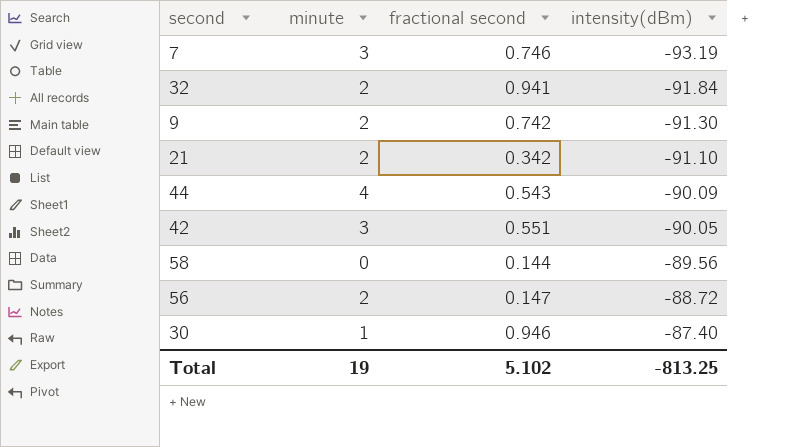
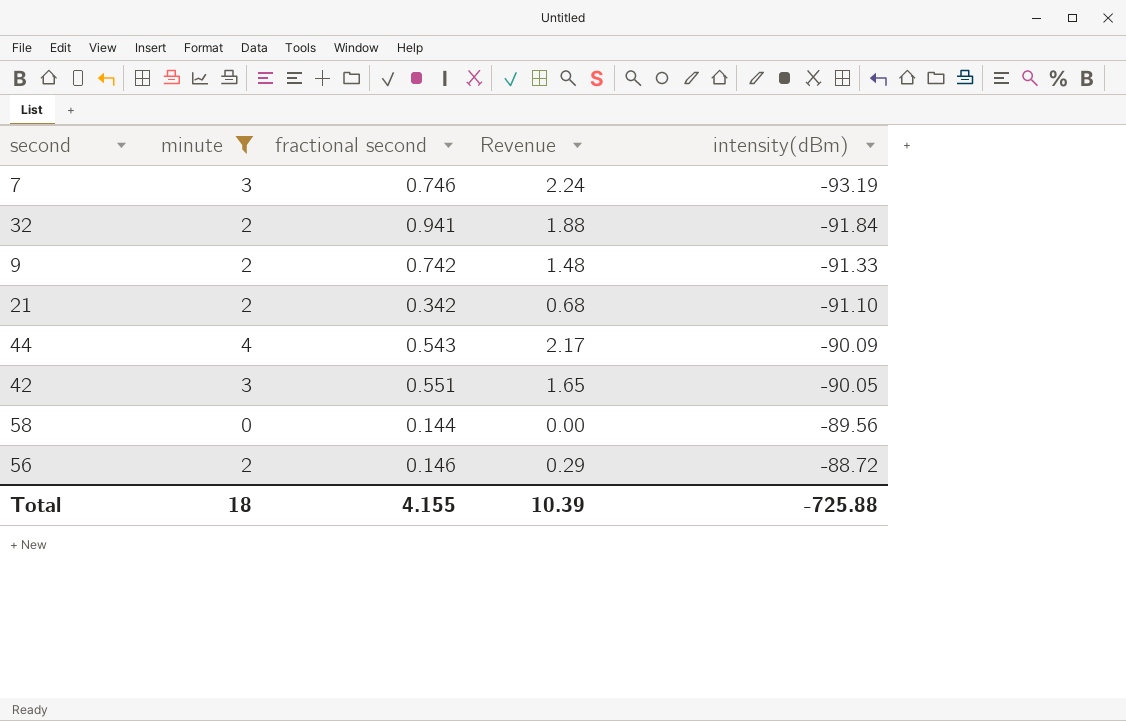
filter: none -> minute != 1
column Revenue | formula: none -> [minute] * [fractional second]
9 | intensity(dBm): -91.30 -> -91.33
56 | fractional second: 0.147 -> 0.146
Total | minute: 19 -> 18
Total | fractional second: 5.102 -> 4.155
Total | intensity(dBm): -813.25 -> -725.88

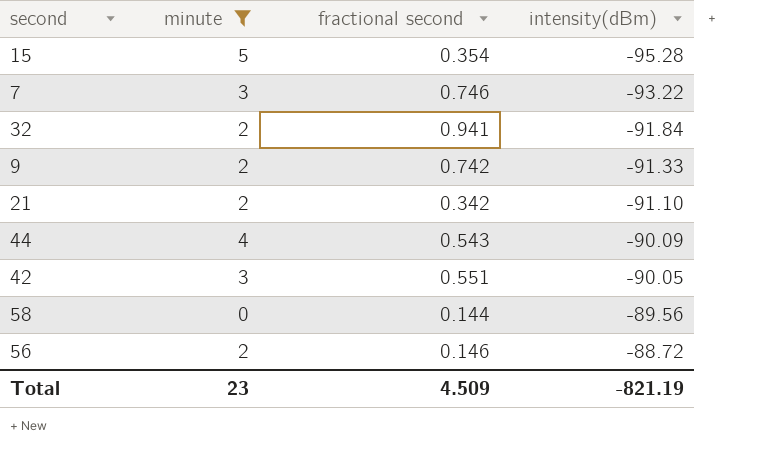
column Revenue | formula: [minute] * [fractional second] -> none
row 15: none -> 5 | 0.354 | -95.28
7 | intensity(dBm): -93.19 -> -93.22
Total | minute: 18 -> 23
Total | fractional second: 4.155 -> 4.509
Total | intensity(dBm): -725.88 -> -821.19

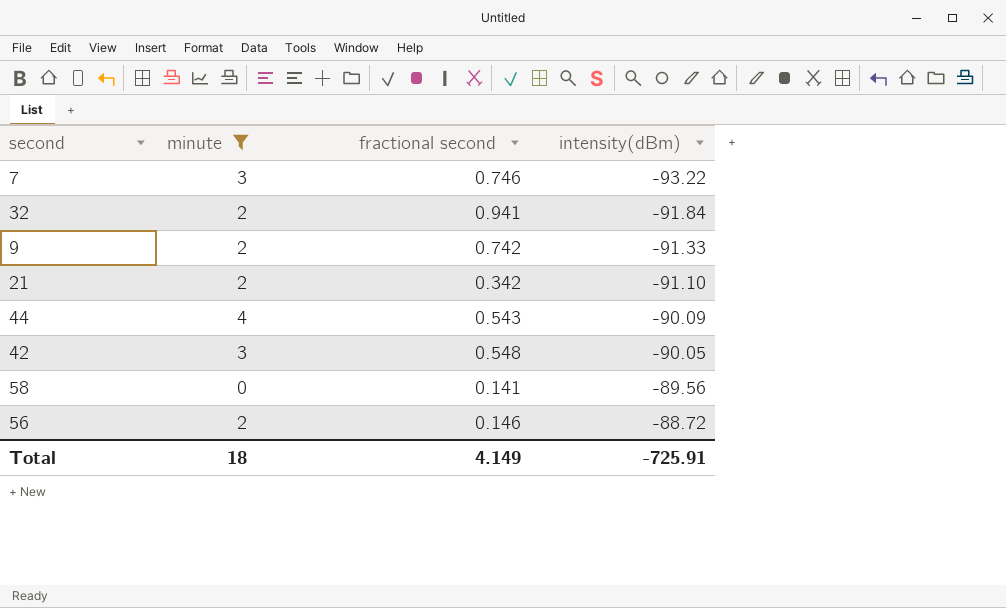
row 15: 5 | 0.354 | -95.28 -> none
42 | fractional second: 0.551 -> 0.548
58 | fractional second: 0.144 -> 0.141
Total | minute: 23 -> 18
Total | fractional second: 4.509 -> 4.149
Total | intensity(dBm): -821.19 -> -725.91

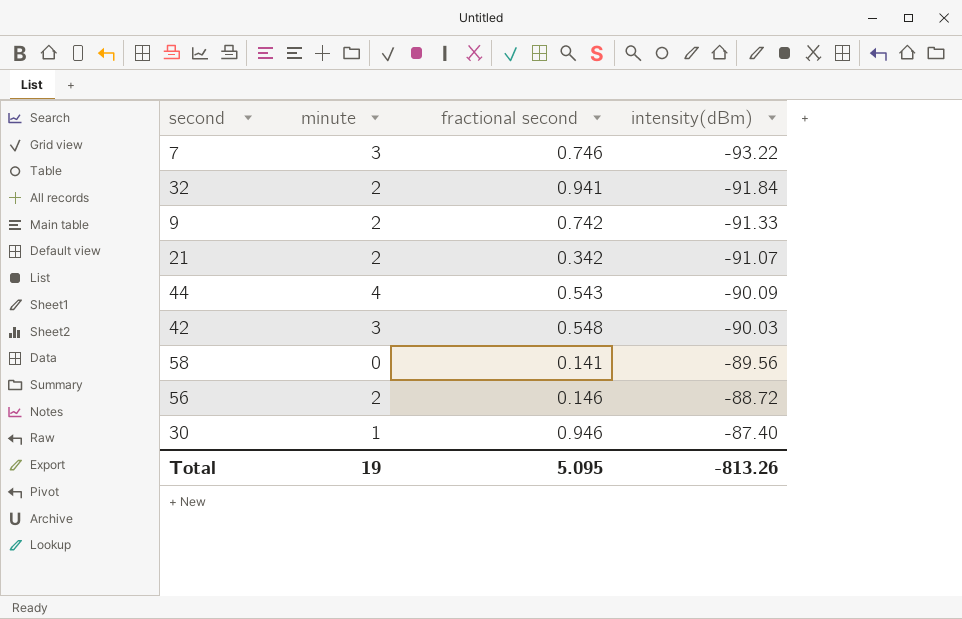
filter: minute != 1 -> none
21 | intensity(dBm): -91.10 -> -91.07
42 | intensity(dBm): -90.05 -> -90.03
Total | minute: 18 -> 19
Total | fractional second: 4.149 -> 5.095
Total | intensity(dBm): -725.91 -> -813.26

